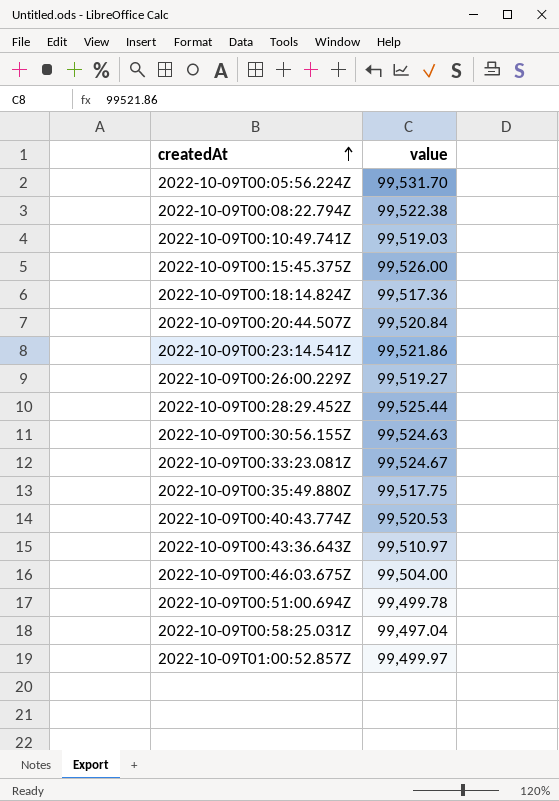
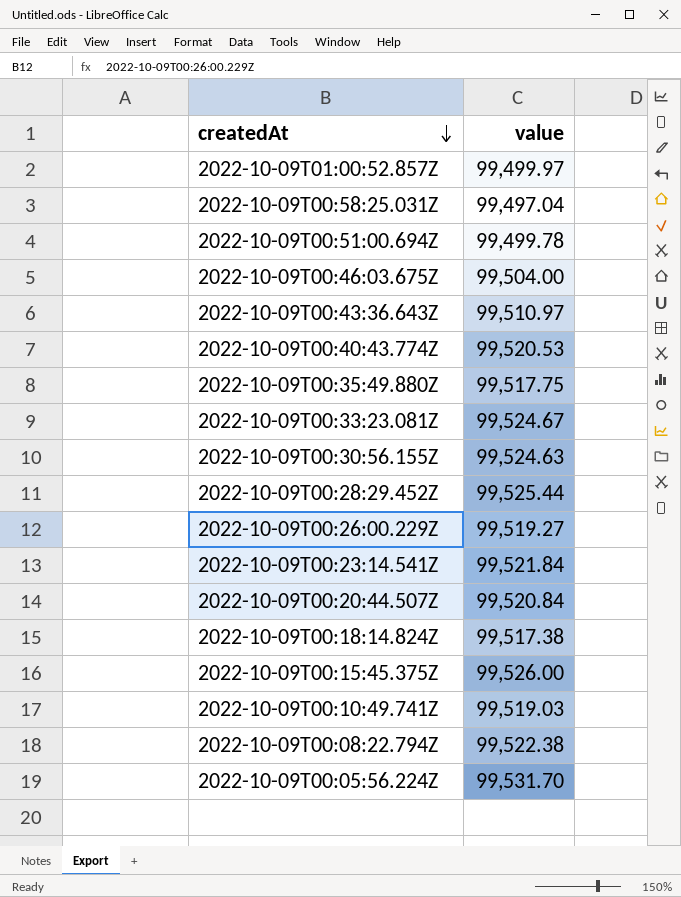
row order: createdAt ascending -> createdAt descending
2022-10-09T00:23:14.541Z | value: 99,521.86 -> 99,521.84
2022-10-09T00:18:14.824Z | value: 99,517.36 -> 99,517.38

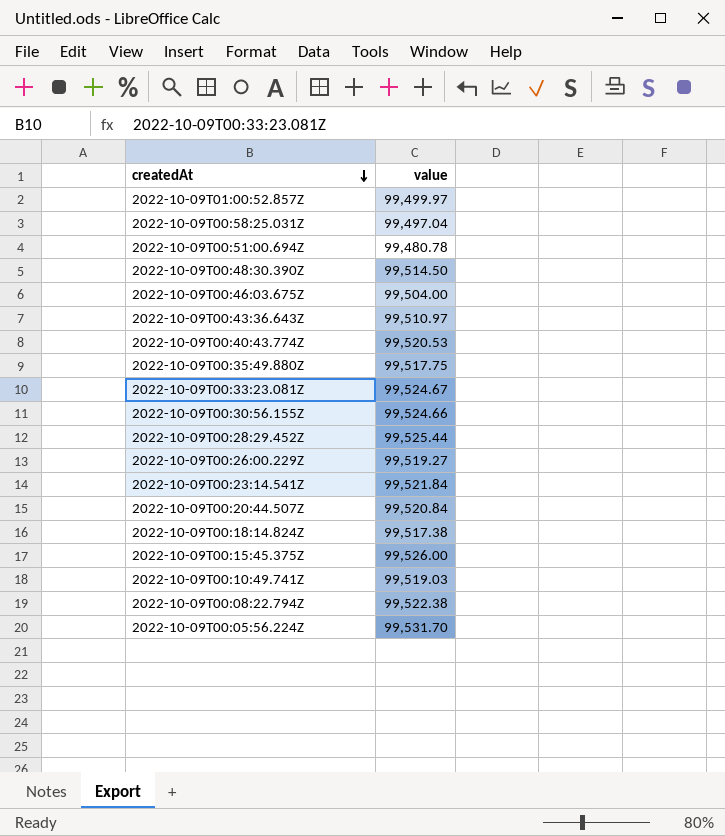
2022-10-09T00:51:00.694Z | value: 99,499.78 -> 99,480.78
row 2022-10-09T00:48:30.390Z: none -> 99,514.50
2022-10-09T00:30:56.155Z | value: 99,524.63 -> 99,524.66

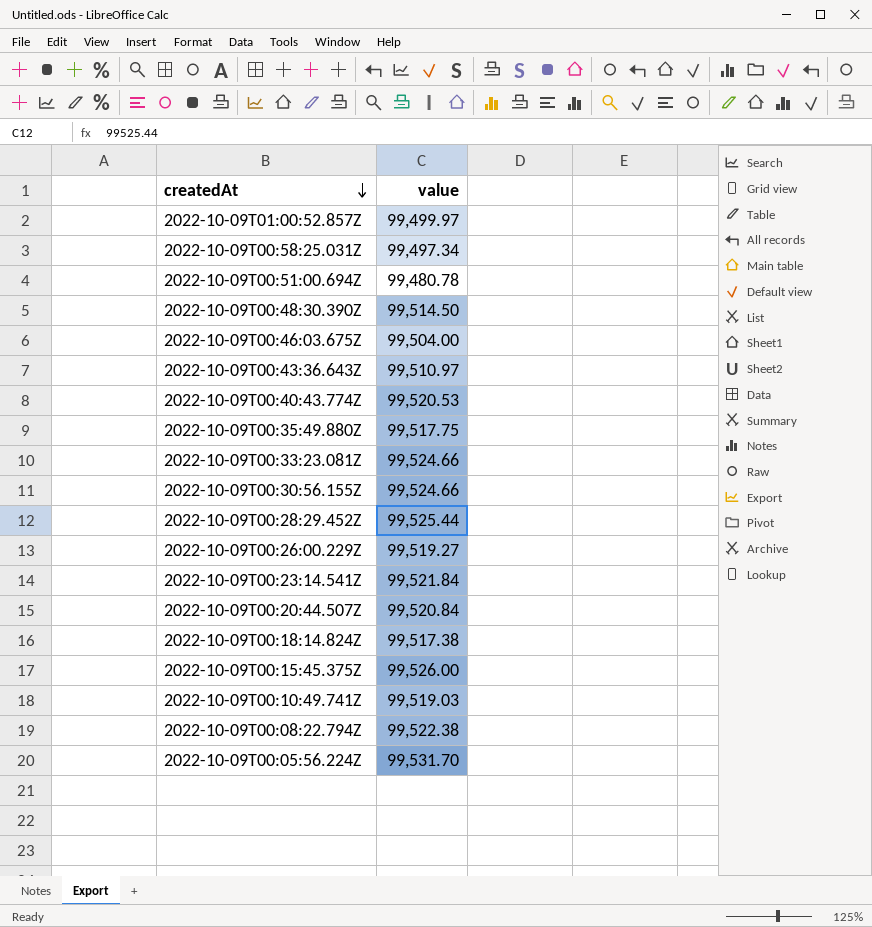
2022-10-09T00:58:25.031Z | value: 99,497.04 -> 99,497.34
2022-10-09T00:33:23.081Z | value: 99,524.67 -> 99,524.66

